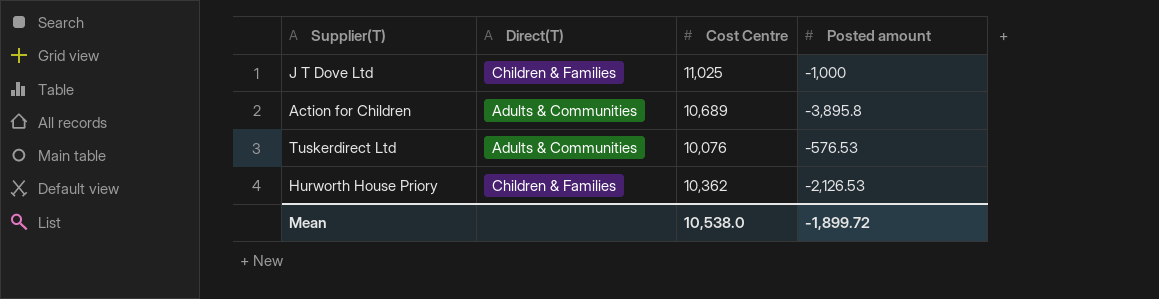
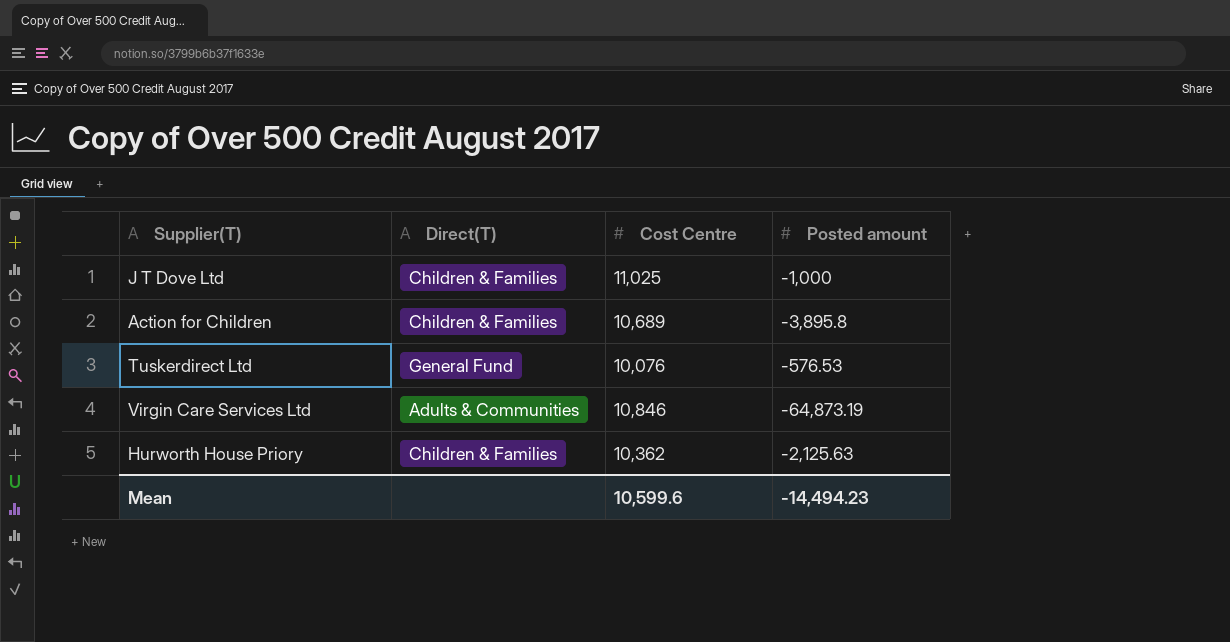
Action for Children | Direct(T): Adults & Communities -> Children & Families
Tuskerdirect Ltd | Direct(T): Adults & Communities -> General Fund
row Virgin Care Services Ltd: none -> Adults & Communities | 10,846 | -64,873.19
Hurworth House Priory | Posted amount: -2,126.53 -> -2,125.63
Mean | Cost Centre: 10,538.0 -> 10,599.6
Mean | Posted amount: -1,899.72 -> -14,494.23

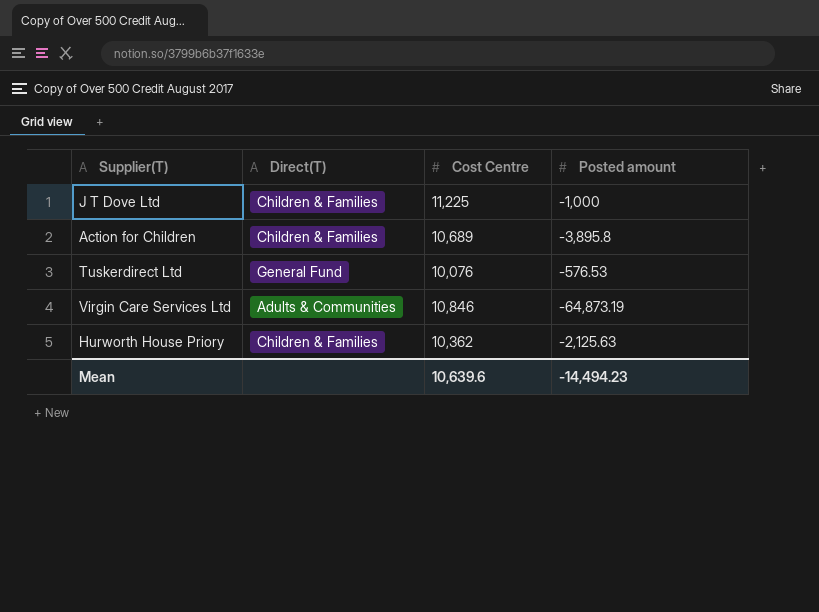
J T Dove Ltd | Cost Centre: 11,025 -> 11,225
Mean | Cost Centre: 10,599.6 -> 10,639.6

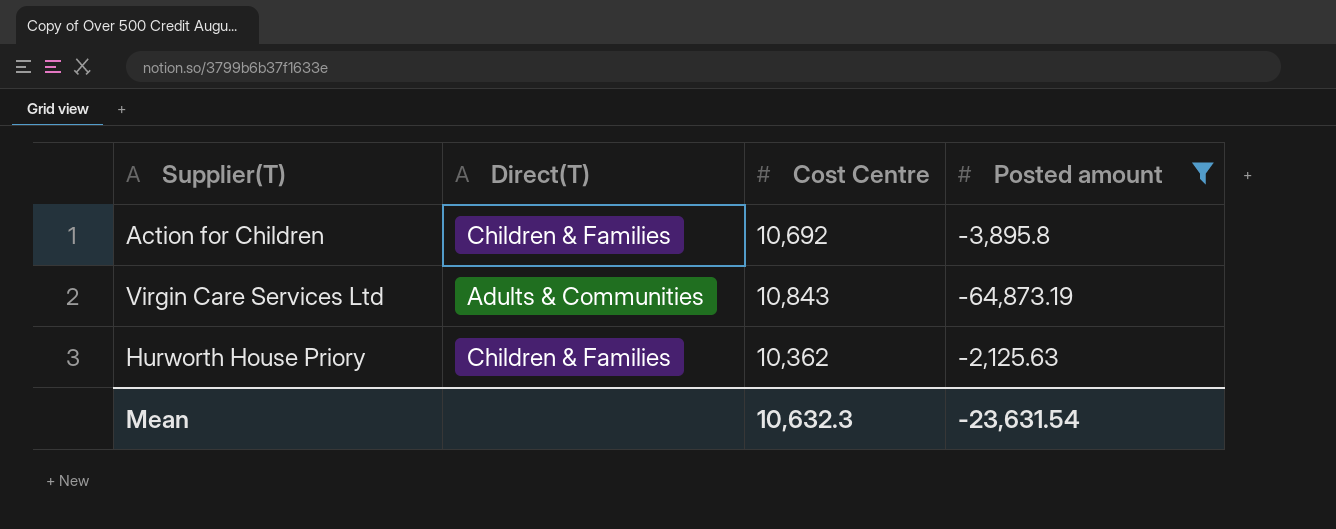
filter: none -> Posted amount <= -2,125.63
Action for Children | Cost Centre: 10,689 -> 10,692
Virgin Care Services Ltd | Cost Centre: 10,846 -> 10,843
Mean | Cost Centre: 10,639.6 -> 10,632.3
Mean | Posted amount: -14,494.23 -> -23,631.54

